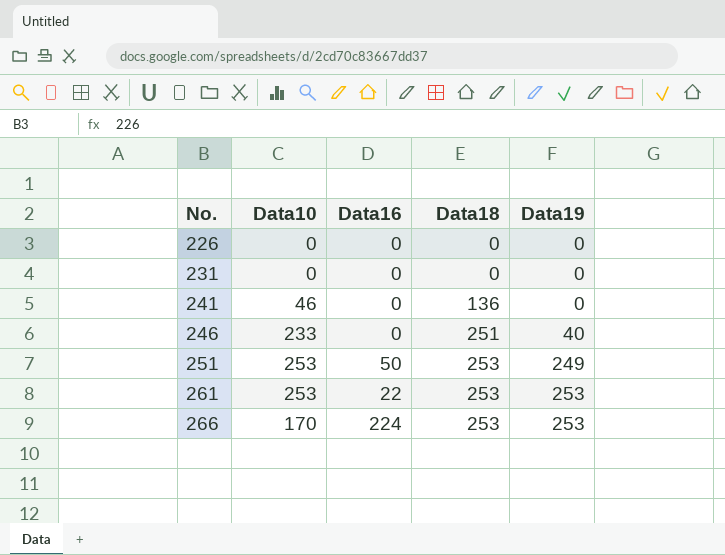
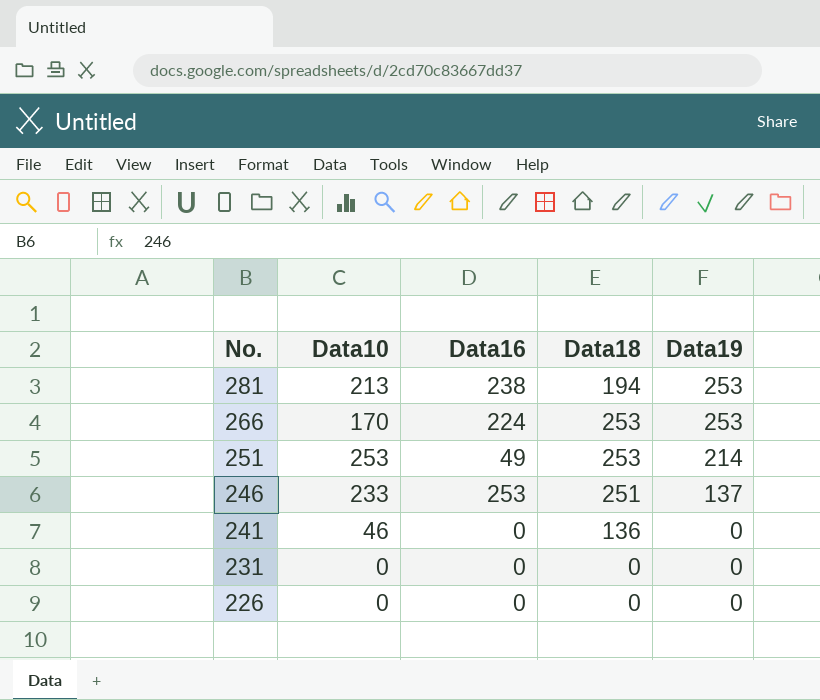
row order: No. ascending -> No. descending
row 261: 253 | 22 | 253 | 253 -> none
row 281: none -> 213 | 238 | 194 | 253
251 | Data16: 50 -> 49
251 | Data19: 249 -> 214
246 | Data16: 0 -> 253
246 | Data19: 40 -> 137

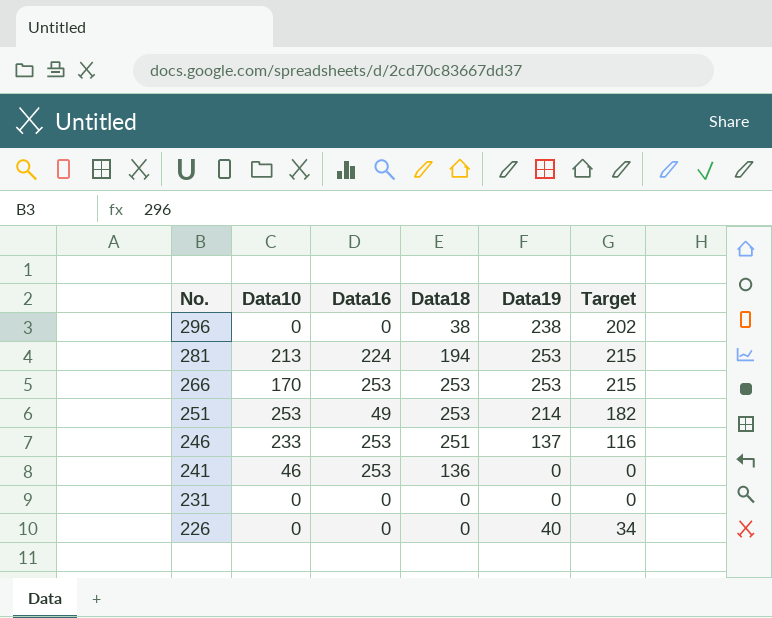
column Target | formula: none -> [Data19] * 0.85
row 296: none -> 0 | 0 | 38 | 238 | 202
281 | Data16: 238 -> 224
266 | Data16: 224 -> 253
241 | Data16: 0 -> 253
226 | Data19: 0 -> 40

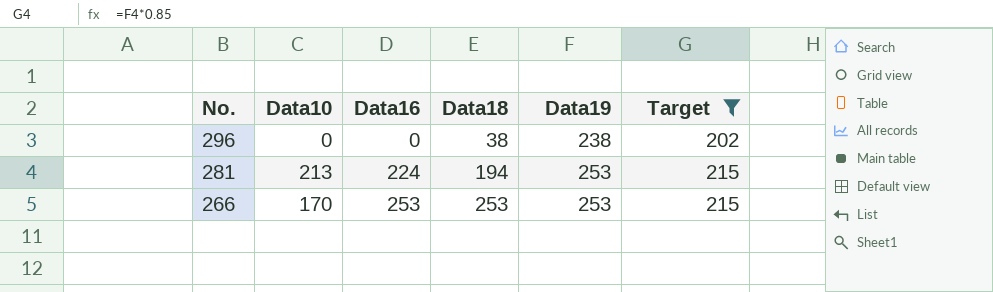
filter: none -> Target >= 202

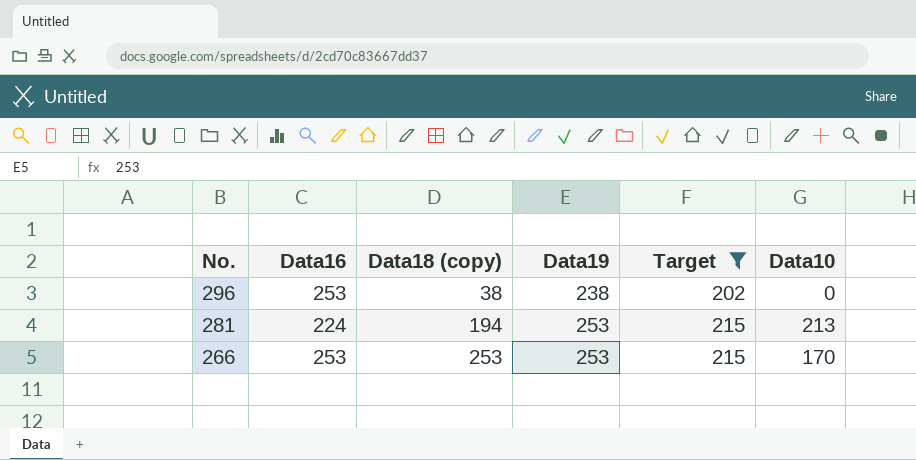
column name: Data18 -> Data18 (copy)
column Data10 | position: 2 -> 6
296 | Data16: 0 -> 253

